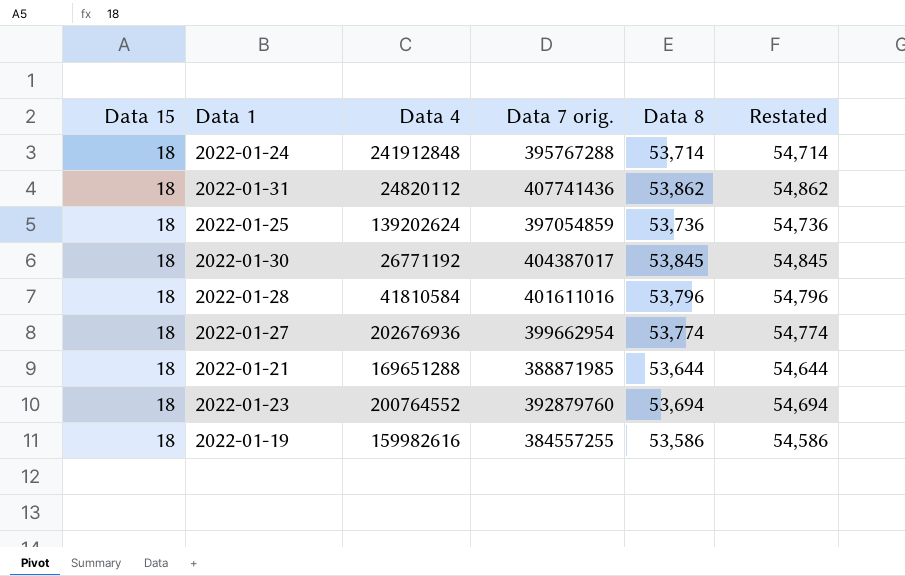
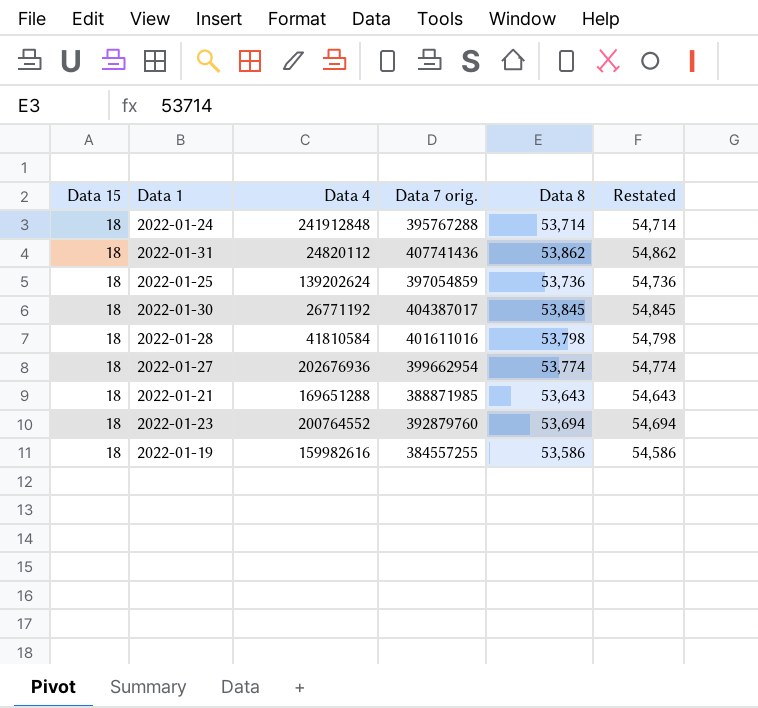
2022-01-28 | Data 8: 53,796 -> 53,798
2022-01-28 | Restated: 54,796 -> 54,798
2022-01-21 | Data 8: 53,644 -> 53,643
2022-01-21 | Restated: 54,644 -> 54,643

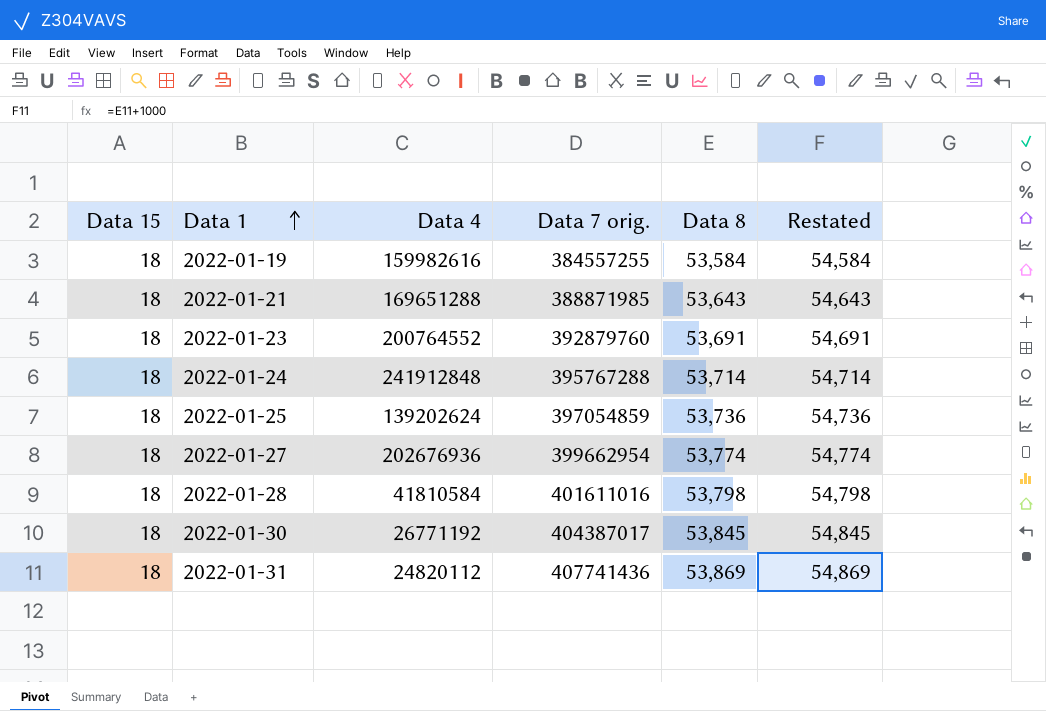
row order: none -> Data 1 ascending
2022-01-19 | Data 8: 53,586 -> 53,584
2022-01-19 | Restated: 54,586 -> 54,584
2022-01-23 | Data 8: 53,694 -> 53,691
2022-01-23 | Restated: 54,694 -> 54,691
2022-01-31 | Data 8: 53,862 -> 53,869
2022-01-31 | Restated: 54,862 -> 54,869

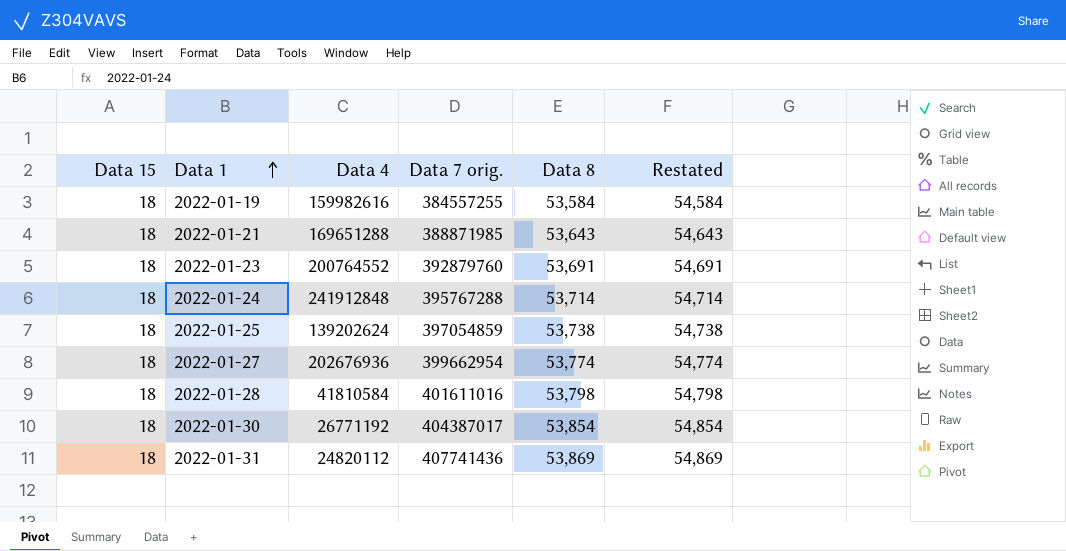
2022-01-25 | Data 8: 53,736 -> 53,738
2022-01-25 | Restated: 54,736 -> 54,738
2022-01-30 | Data 8: 53,845 -> 53,854
2022-01-30 | Restated: 54,845 -> 54,854

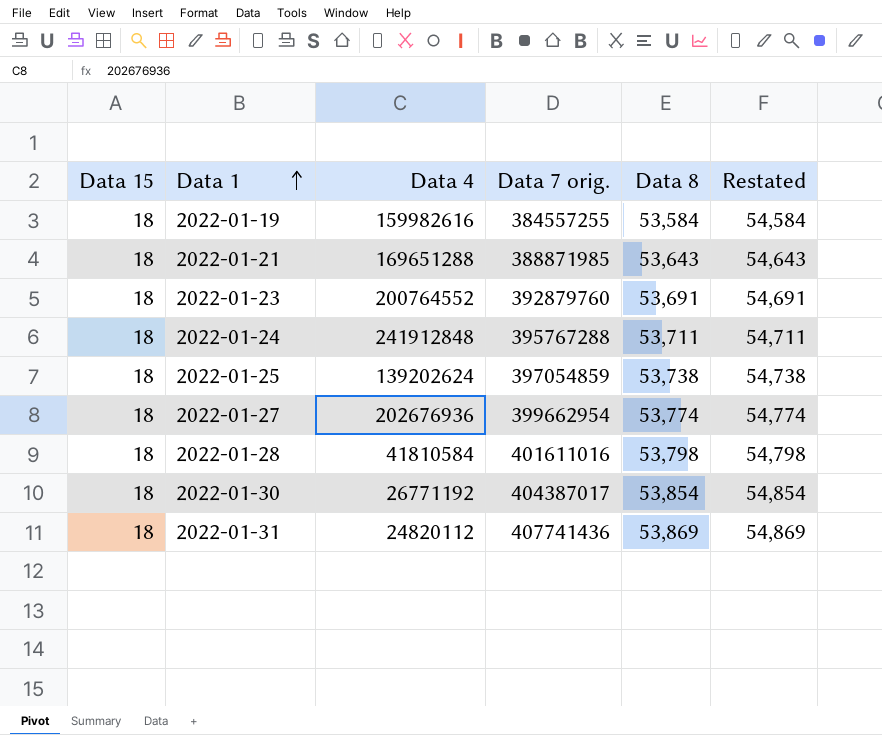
2022-01-24 | Data 8: 53,714 -> 53,711
2022-01-24 | Restated: 54,714 -> 54,711

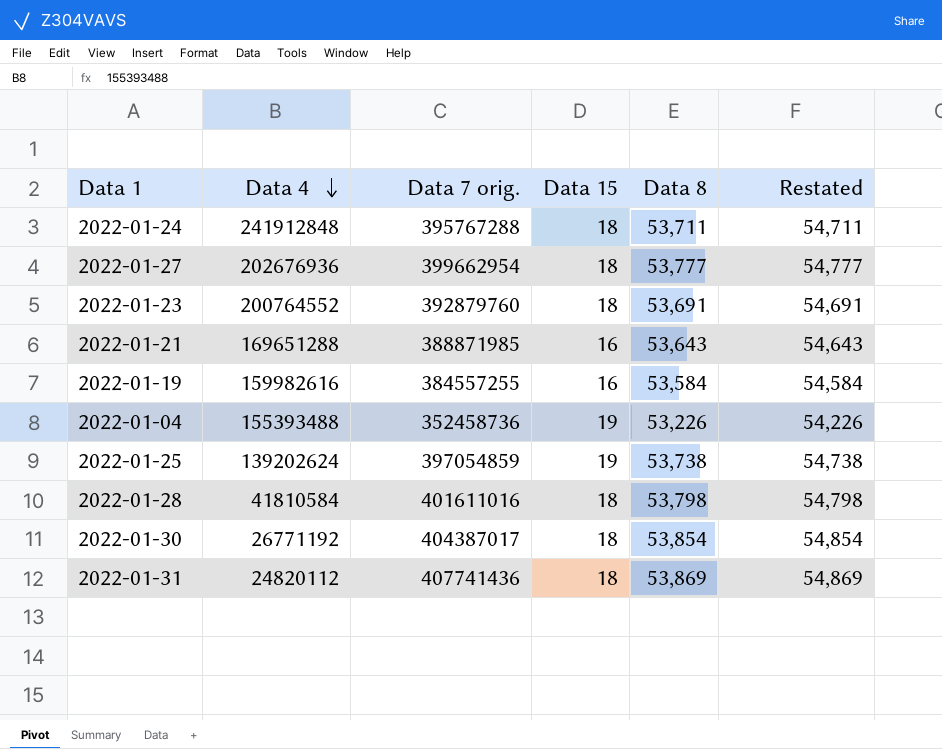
row order: Data 1 ascending -> Data 4 descending
column Data 15 | position: 1 -> 4
2022-01-27 | Data 8: 53,774 -> 53,777
2022-01-27 | Restated: 54,774 -> 54,777
2022-01-21 | Data 15: 18 -> 16
2022-01-19 | Data 15: 18 -> 16
row 2022-01-04: none -> 155393488 | 352458736 | 19 | 53,226 | 54,226
2022-01-25 | Data 15: 18 -> 19

